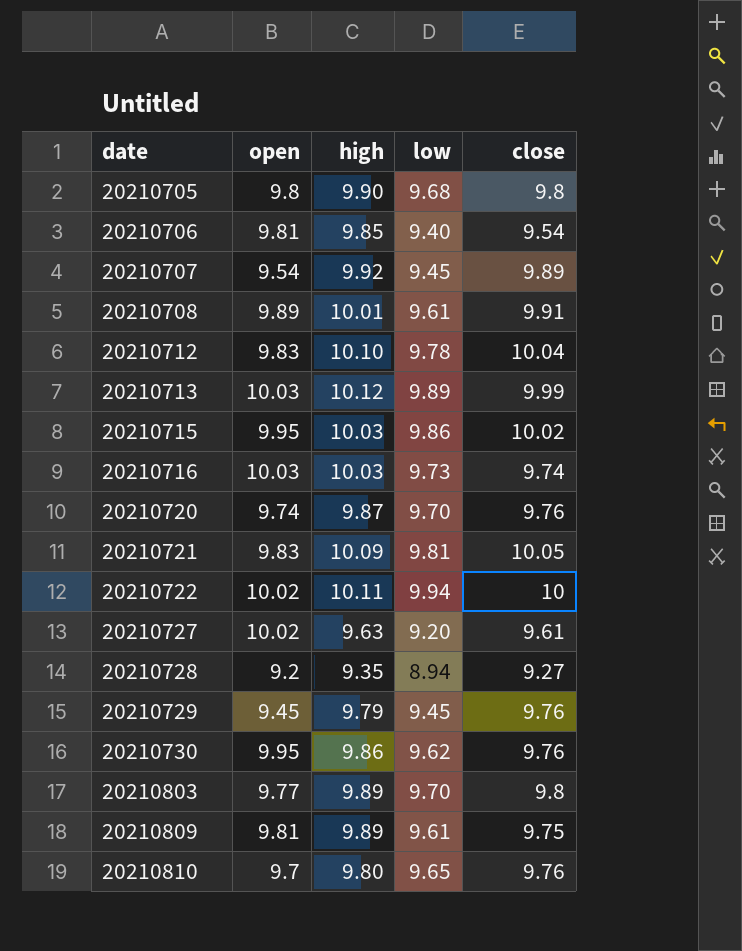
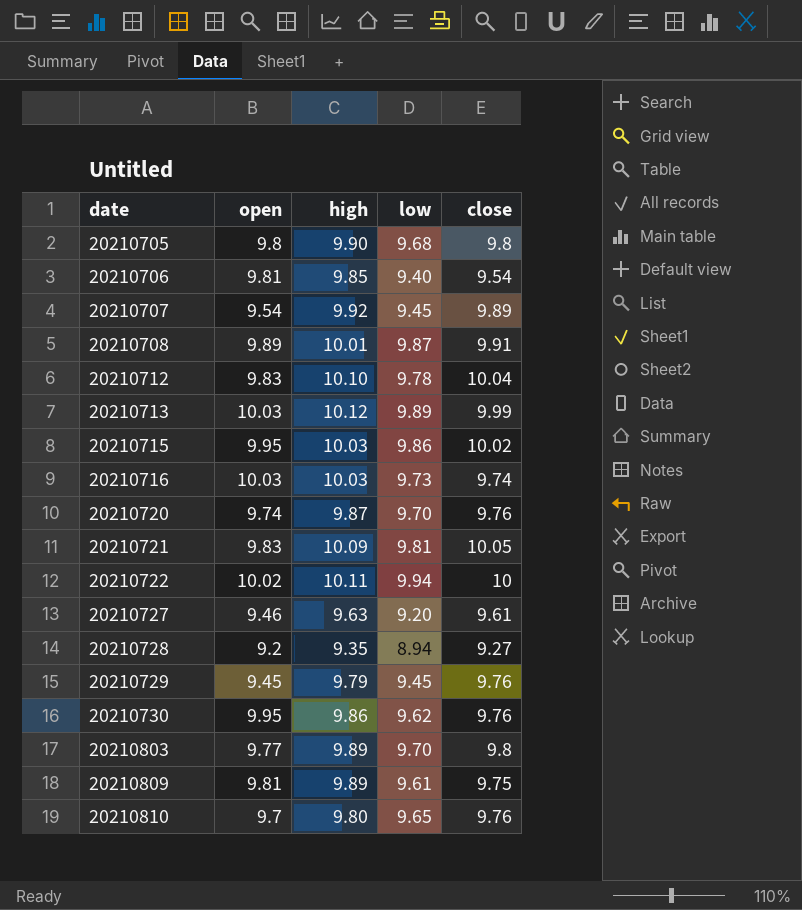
20210708 | low: 9.61 -> 9.87
20210727 | open: 10.02 -> 9.46

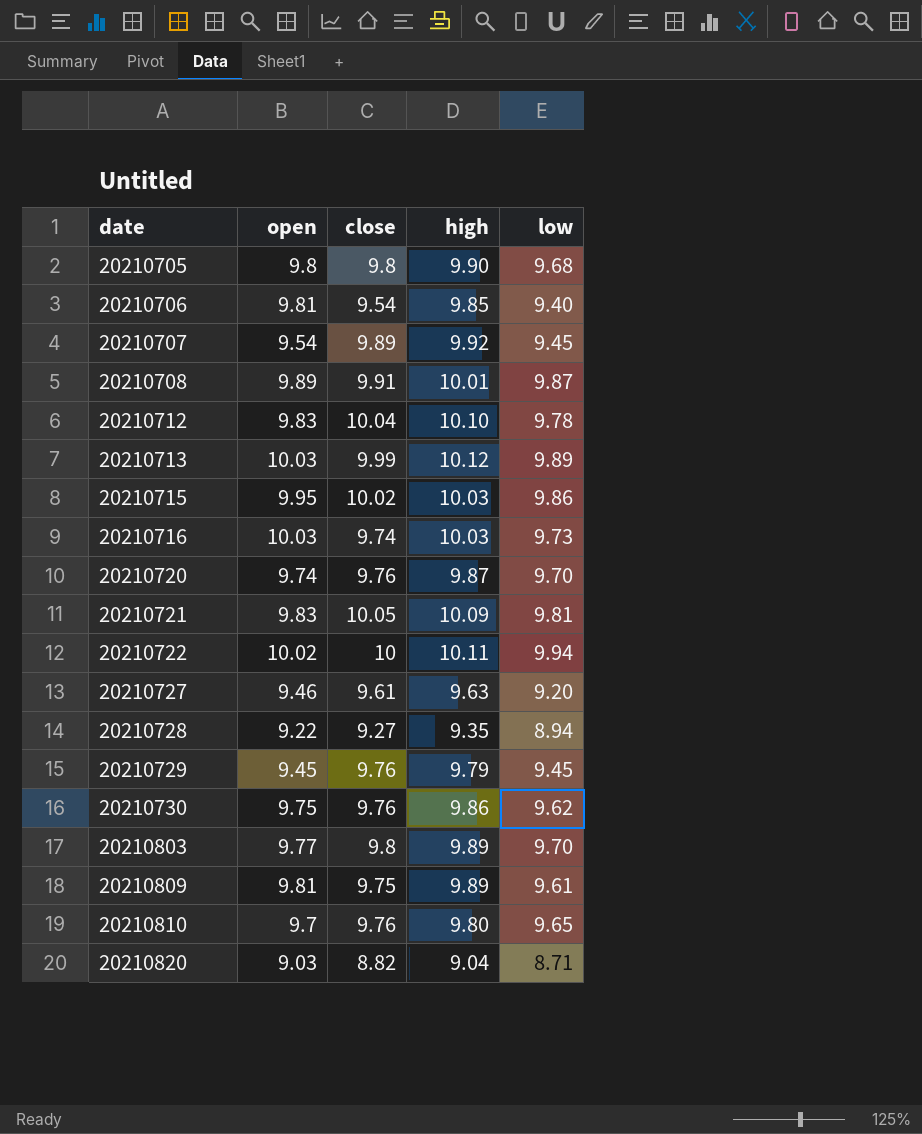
column close | position: 5 -> 3
20210728 | open: 9.2 -> 9.22
20210730 | open: 9.95 -> 9.75
row 20210820: none -> 9.03 | 8.82 | 9.04 | 8.71

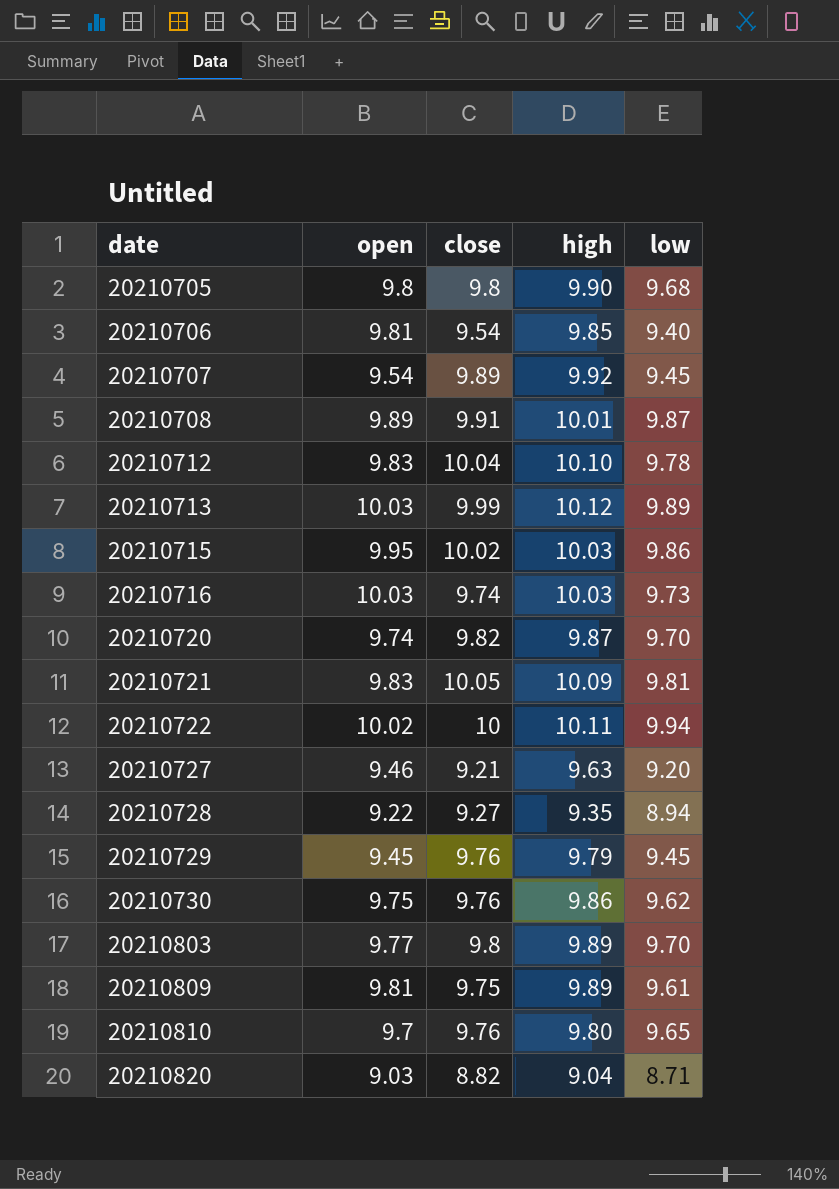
20210720 | close: 9.76 -> 9.82
20210727 | close: 9.61 -> 9.21

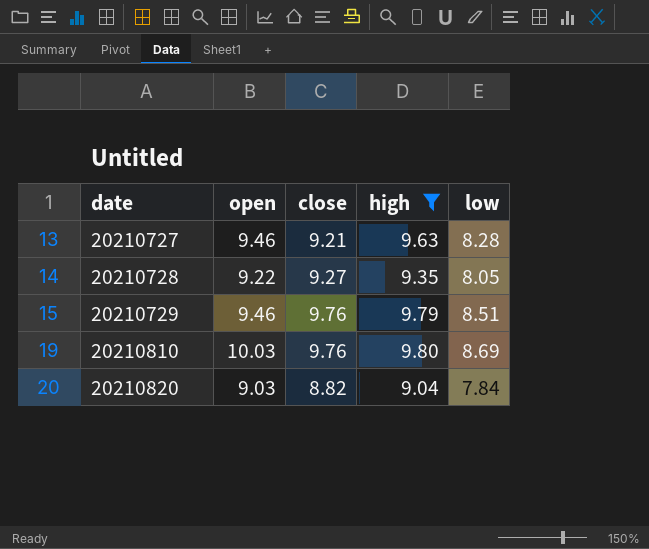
filter: none -> high <= 9.80
20210727 | low: 9.20 -> 8.28
20210728 | low: 8.94 -> 8.05
20210729 | open: 9.45 -> 9.46
20210729 | low: 9.45 -> 8.51
20210810 | open: 9.7 -> 10.03
20210810 | low: 9.65 -> 8.69
20210820 | low: 8.71 -> 7.84

